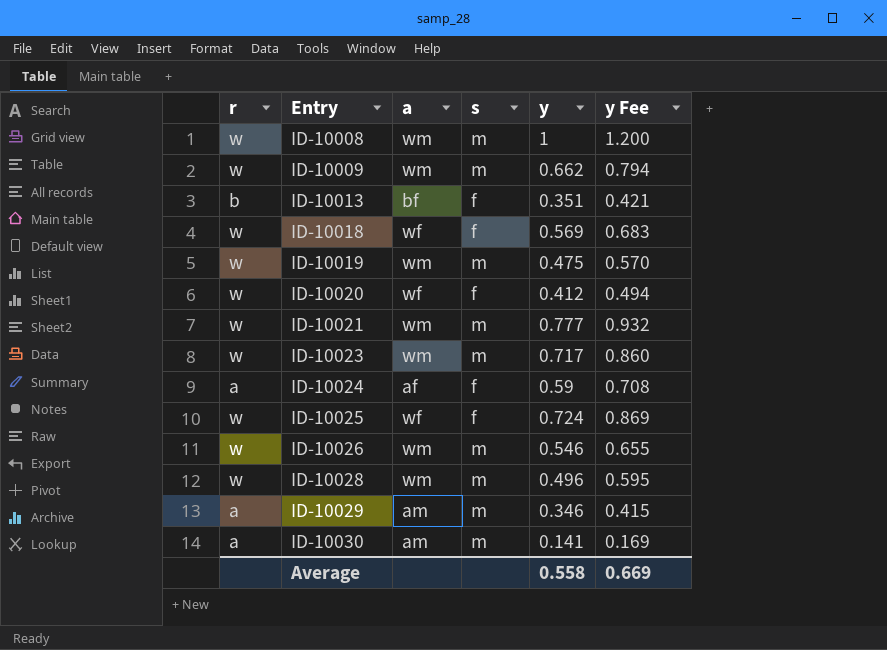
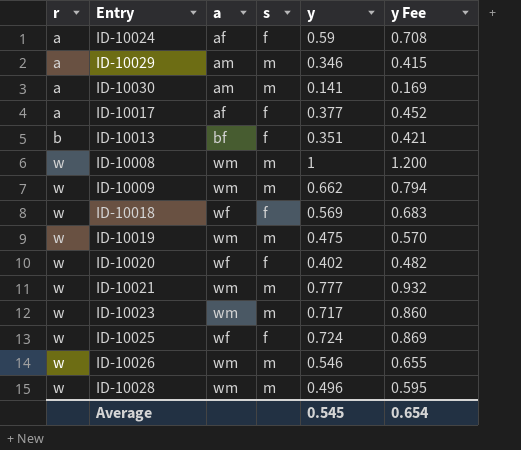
row order: Entry ascending -> r ascending
row ID-10017: none -> a | af | f | 0.377 | 0.452
ID-10020 | y: 0.412 -> 0.402
ID-10020 | y Fee: 0.494 -> 0.482
Average | y: 0.558 -> 0.545
Average | y Fee: 0.669 -> 0.654

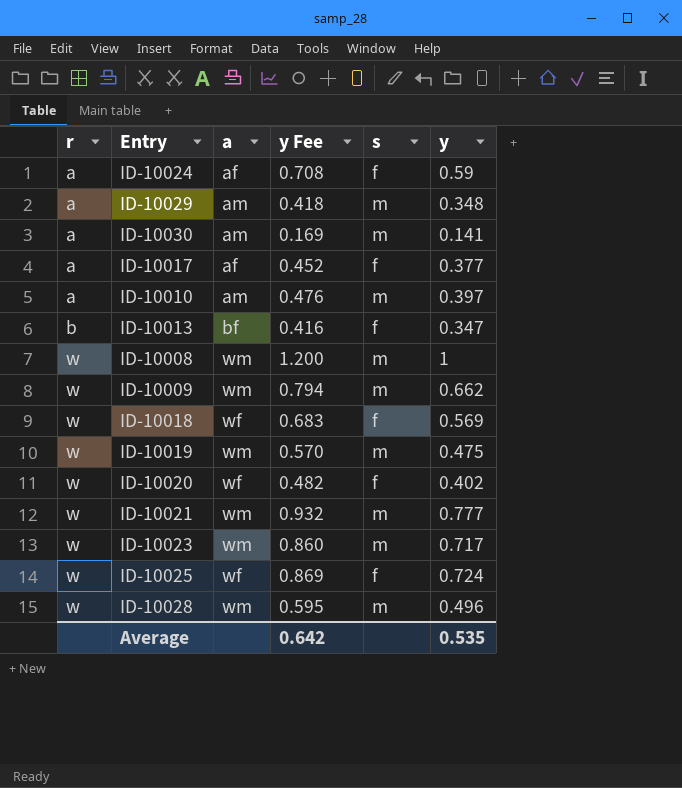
column y Fee | position: 6 -> 4
row ID-10026: w | wm | m | 0.546 | 0.655 -> none
ID-10029 | y Fee: 0.415 -> 0.418
ID-10029 | y: 0.346 -> 0.348
row ID-10010: none -> a | am | 0.476 | m | 0.397
ID-10013 | y Fee: 0.421 -> 0.416
ID-10013 | y: 0.351 -> 0.347
Average | y Fee: 0.654 -> 0.642
Average | y: 0.545 -> 0.535

